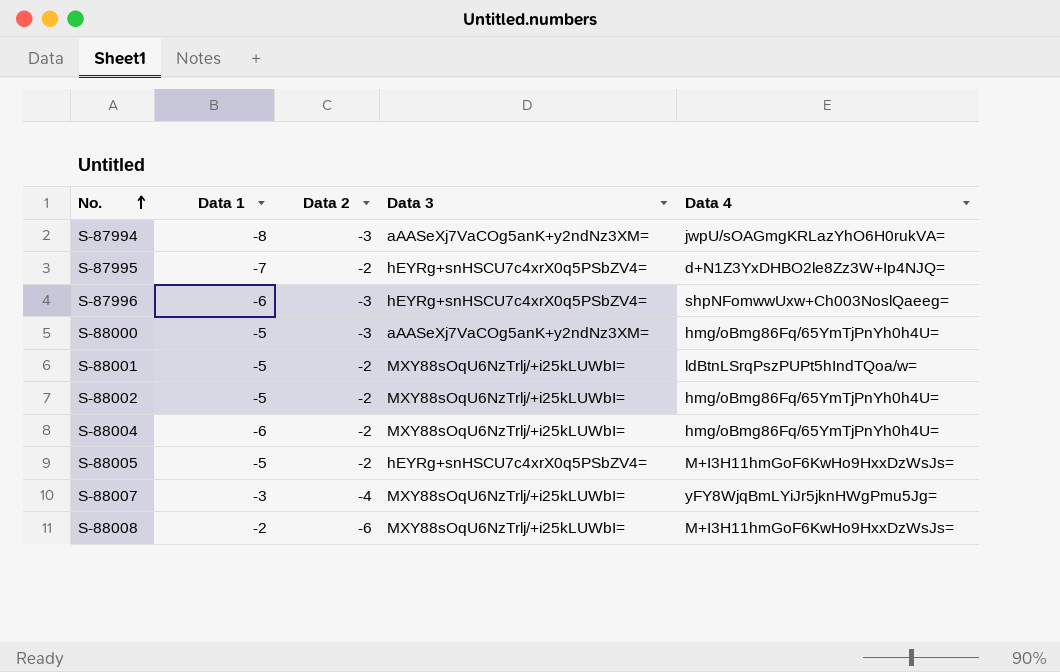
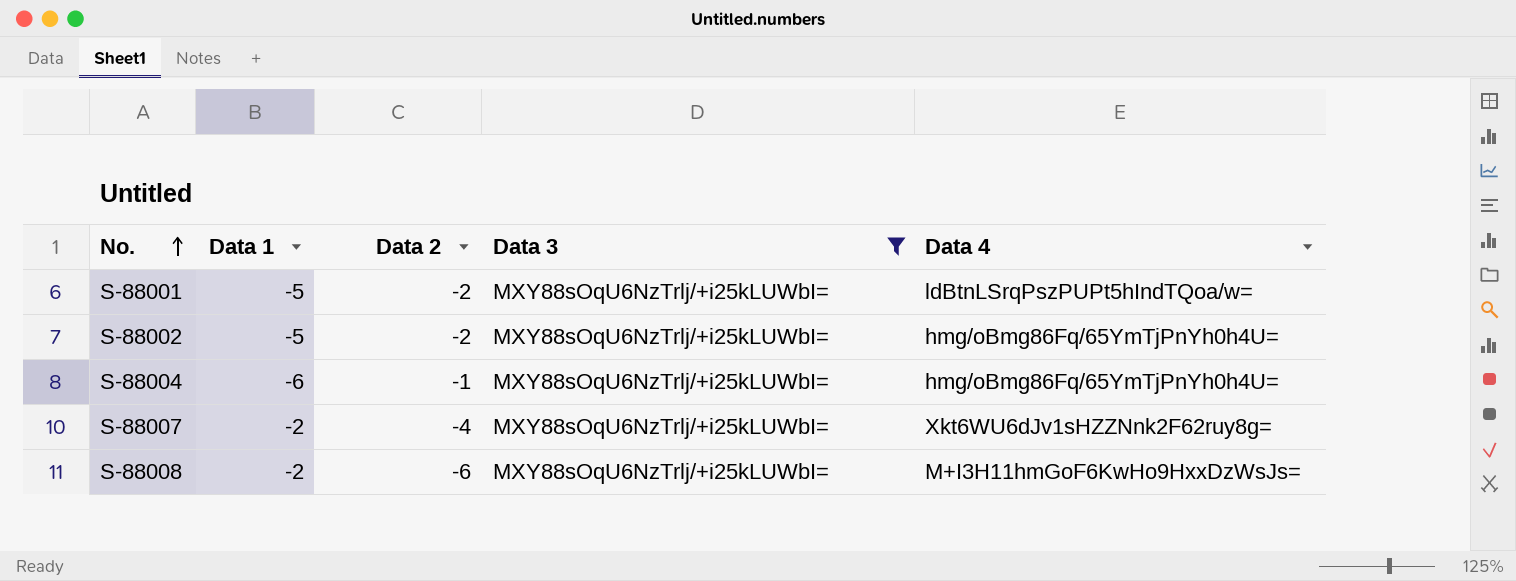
filter: none -> Data 3 = MXY88sOqU6NzTrlj/+i25kLUWbI=
S-88004 | Data 2: -2 -> -1
S-88007 | Data 1: -3 -> -2
S-88007 | Data 4: yFY8WjqBmLYiJr5jknHWgPmu5Jg= -> Xkt6WU6dJv1sHZZNnk2F62ruy8g=

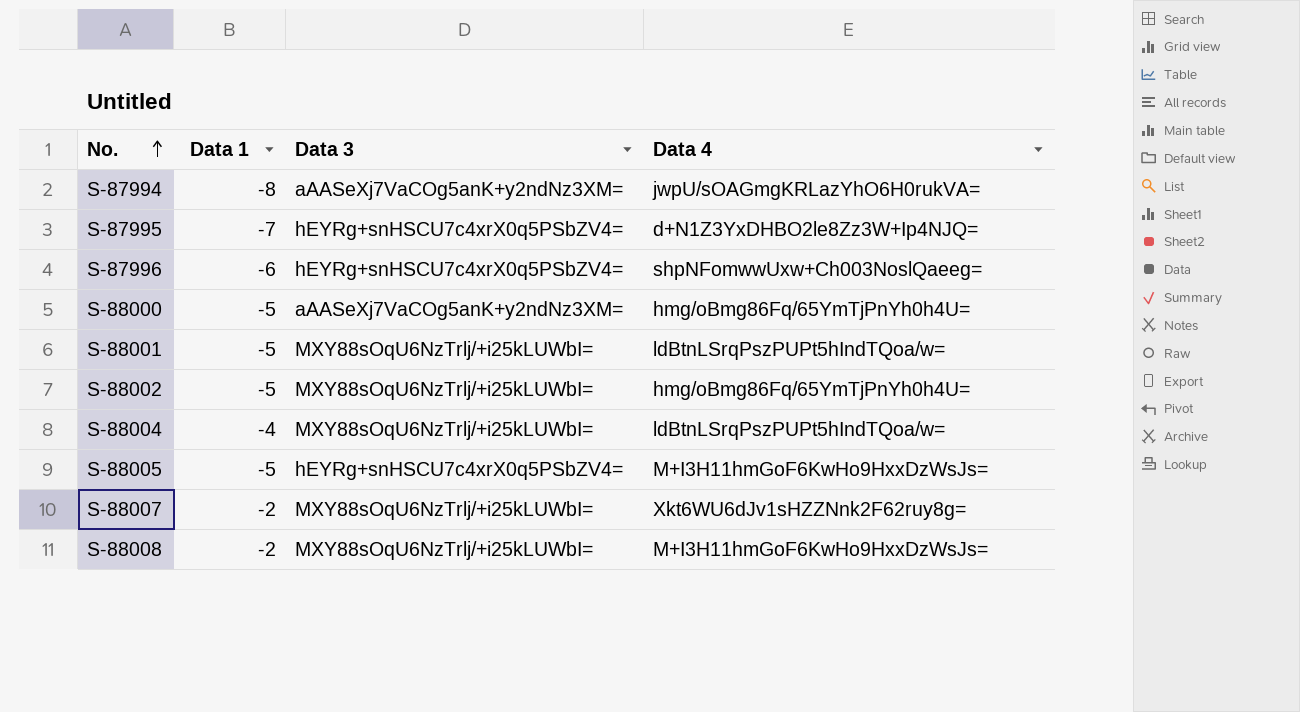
filter: Data 3 = MXY88sOqU6NzTrlj/+i25kLUWbI= -> none
column Data 2 | position: 3 -> none
S-88004 | Data 1: -6 -> -4
S-88004 | Data 4: hmg/oBmg86Fq/65YmTjPnYh0h4U= -> ldBtnLSrqPszPUPt5hIndTQoa/w=

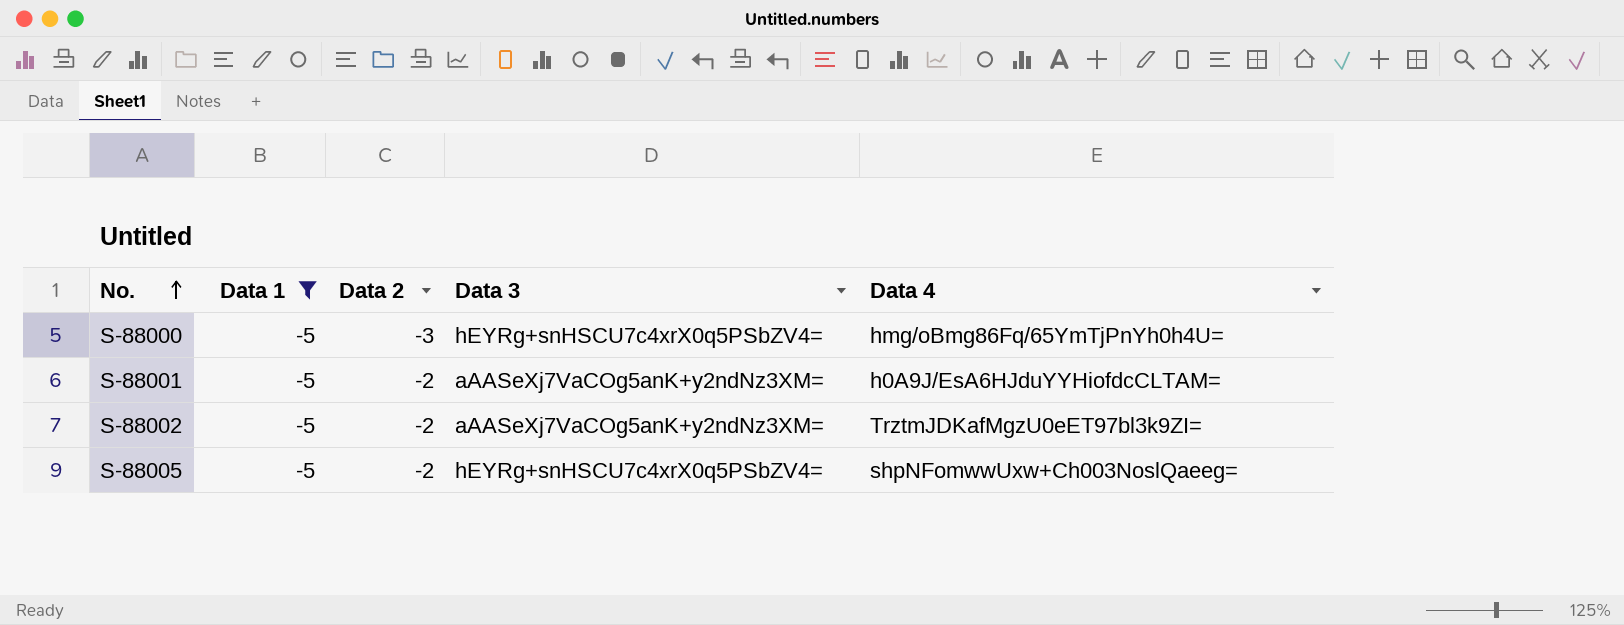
filter: none -> Data 1 = -5
column Data 2 | position: none -> 3
S-88000 | Data 3: aAASeXj7VaCOg5anK+y2ndNz3XM= -> hEYRg+snHSCU7c4xrX0q5PSbZV4=
S-88001 | Data 3: MXY88sOqU6NzTrlj/+i25kLUWbI= -> aAASeXj7VaCOg5anK+y2ndNz3XM=
S-88001 | Data 4: ldBtnLSrqPszPUPt5hIndTQoa/w= -> h0A9J/EsA6HJduYYHiofdcCLTAM=
S-88002 | Data 3: MXY88sOqU6NzTrlj/+i25kLUWbI= -> aAASeXj7VaCOg5anK+y2ndNz3XM=
S-88002 | Data 4: hmg/oBmg86Fq/65YmTjPnYh0h4U= -> TrztmJDKafMgzU0eET97bl3k9ZI=
S-88005 | Data 4: M+I3H11hmGoF6KwHo9HxxDzWsJs= -> shpNFomwwUxw+Ch003NoslQaeeg=

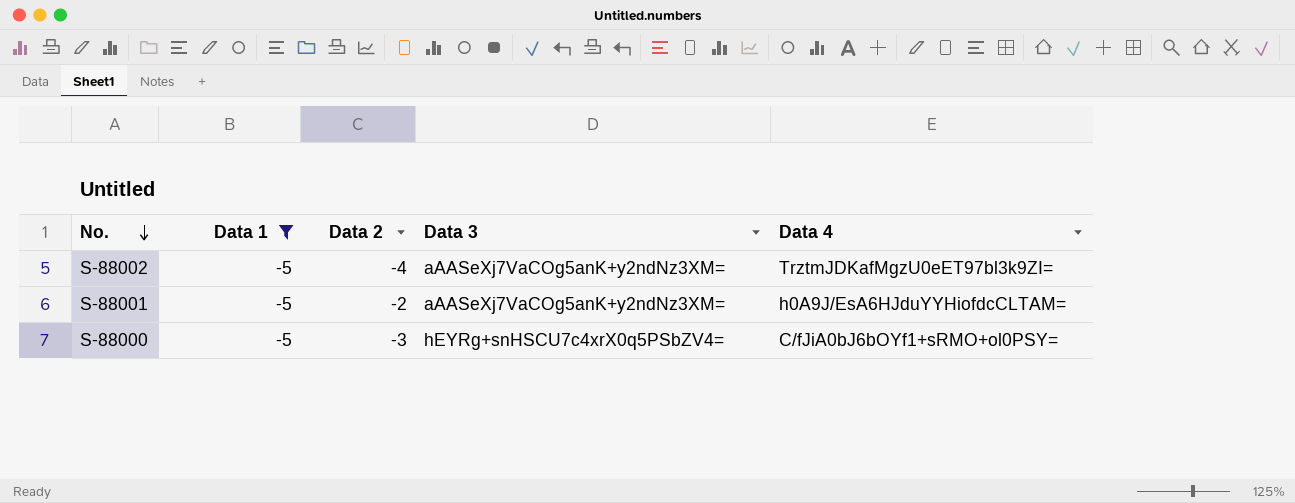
row order: No. ascending -> No. descending
row S-88005: -5 | -2 | hEYRg+snHSCU7c4xrX0q5PSbZV4= | shpNFomwwUxw+Ch003NoslQaeeg= -> none
S-88002 | Data 2: -2 -> -4
S-88000 | Data 4: hmg/oBmg86Fq/65YmTjPnYh0h4U= -> C/fJiA0bJ6bOYf1+sRMO+ol0PSY=

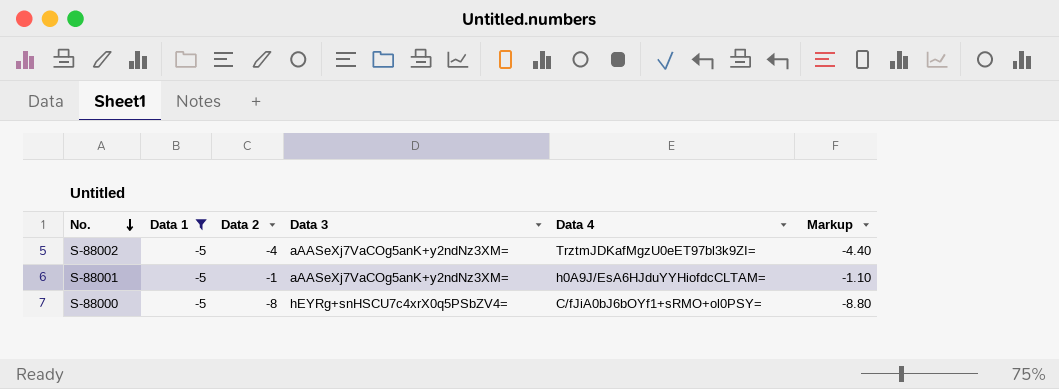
column Markup | formula: none -> [Data 2] * 1.1
S-88001 | Data 2: -2 -> -1
S-88000 | Data 2: -3 -> -8

